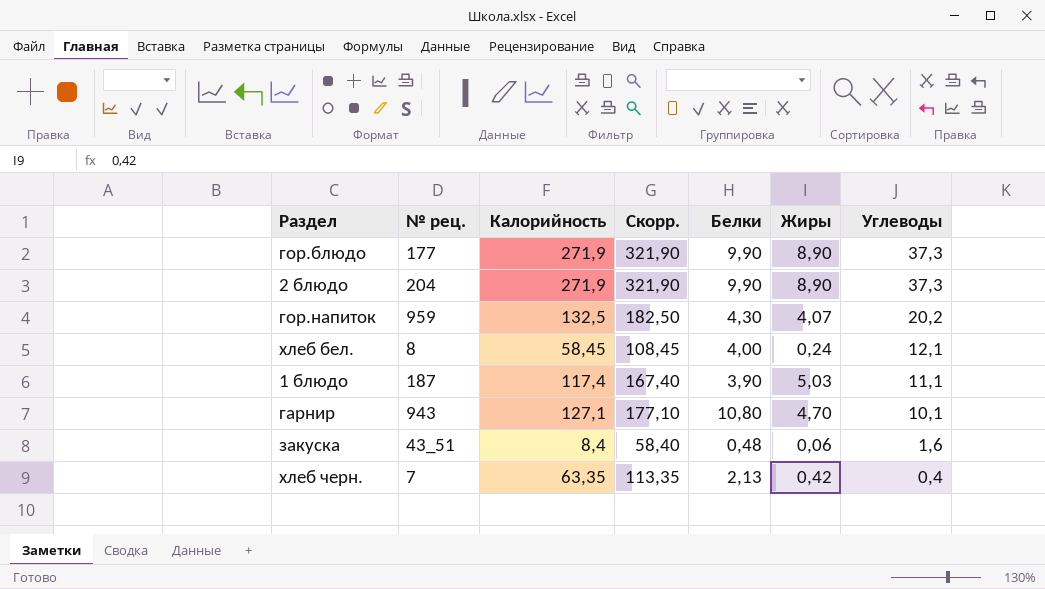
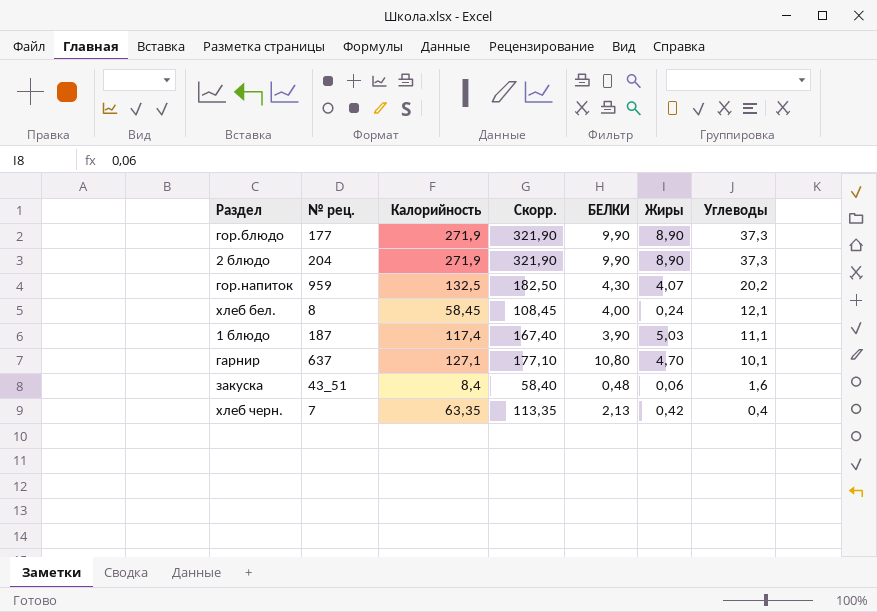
column name: Белки -> БЕЛКИ
гарнир | № рец.: 943 -> 637

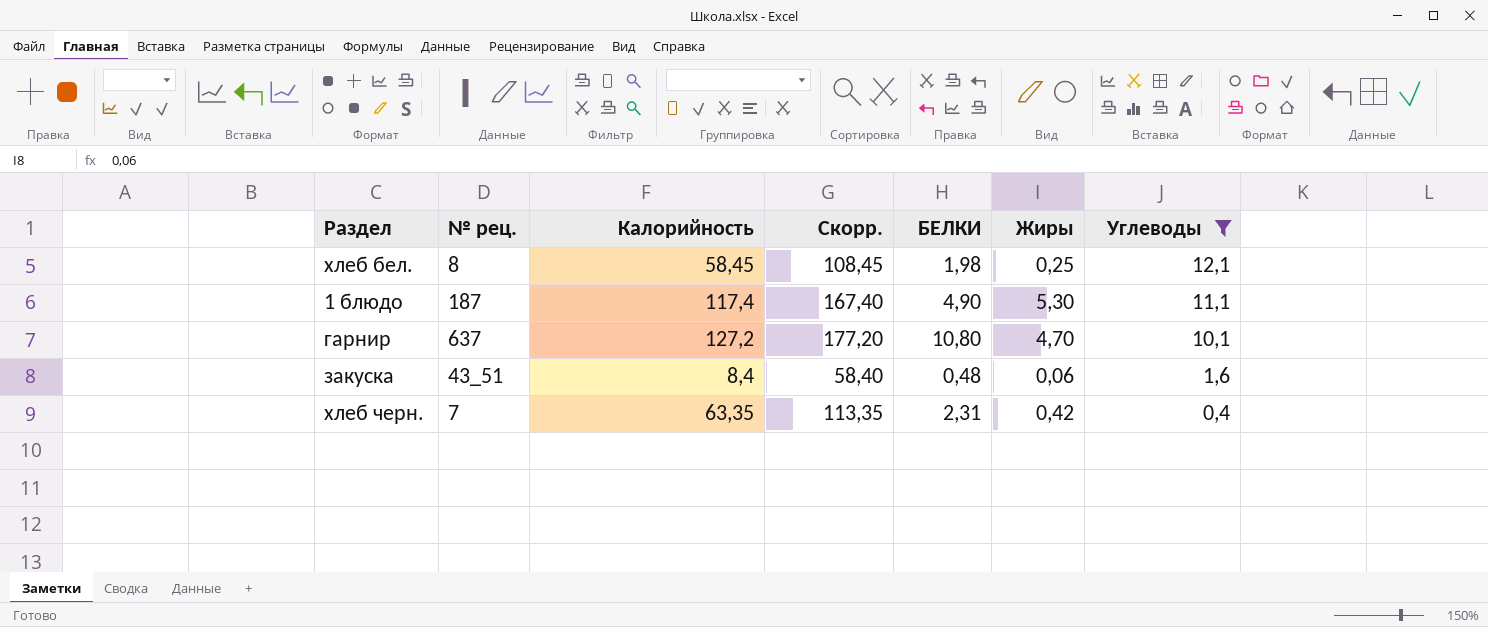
filter: none -> Углеводы <= 12,1
хлеб бел. | БЕЛКИ: 4,00 -> 1,98
хлеб бел. | Жиры: 0,24 -> 0,25
1 блюдо | БЕЛКИ: 3,90 -> 4,90
1 блюдо | Жиры: 5,03 -> 5,30
гарнир | Калорийность: 127,1 -> 127,2
гарнир | Скорр.: 177,10 -> 177,20
хлеб черн. | БЕЛКИ: 2,13 -> 2,31

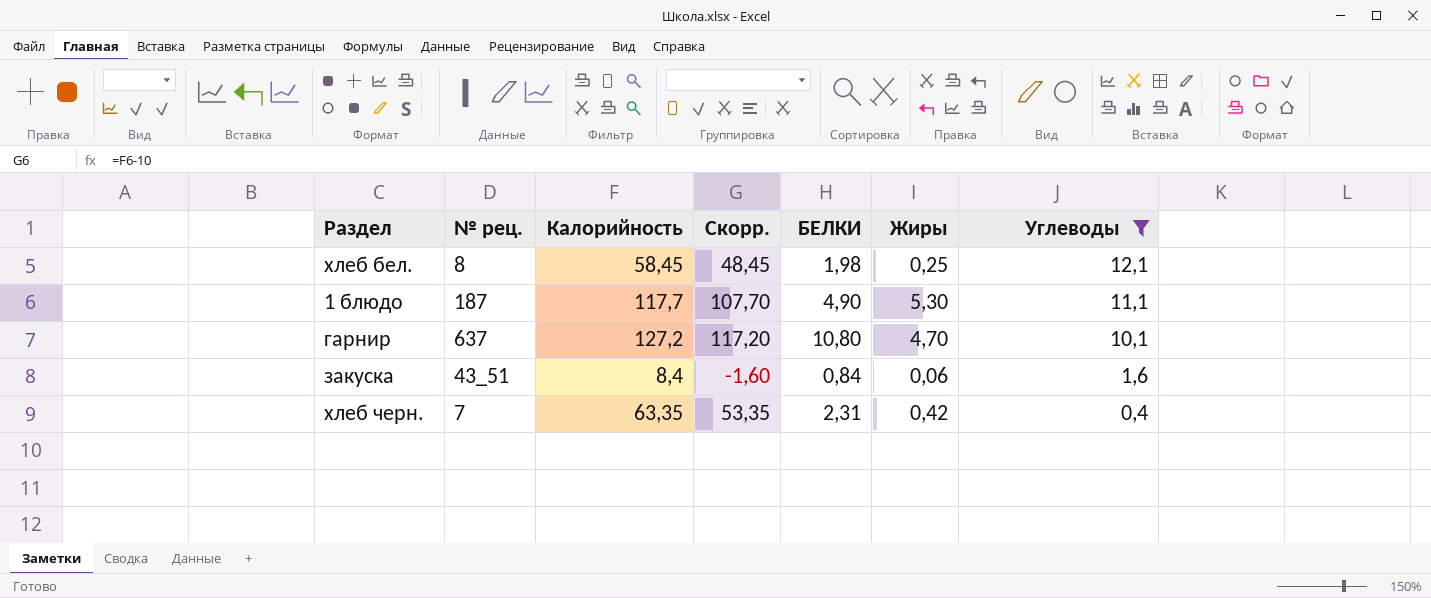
column Скорр. | formula: [Калорийность] + 50 -> [Калорийность] - 10
1 блюдо | Калорийность: 117,4 -> 117,7
закуска | БЕЛКИ: 0,48 -> 0,84

